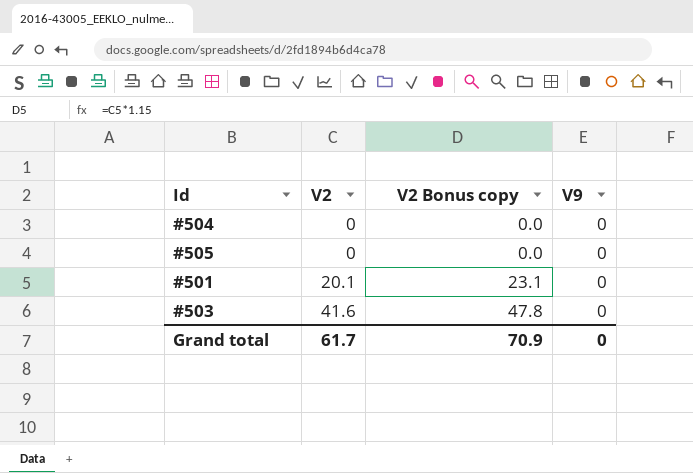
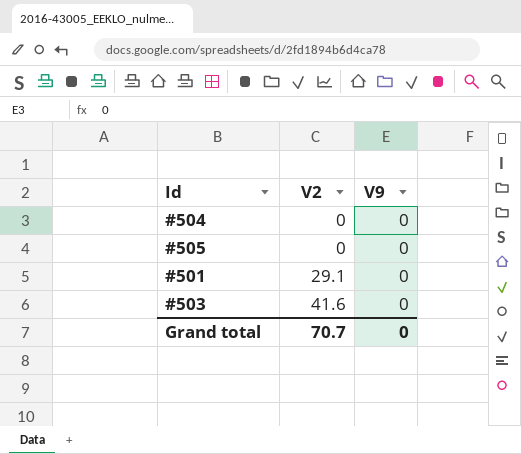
column V2 Bonus copy | formula: [V2] * 1.15 -> none
#501 | V2: 20.1 -> 29.1
Grand total | V2: 61.7 -> 70.7

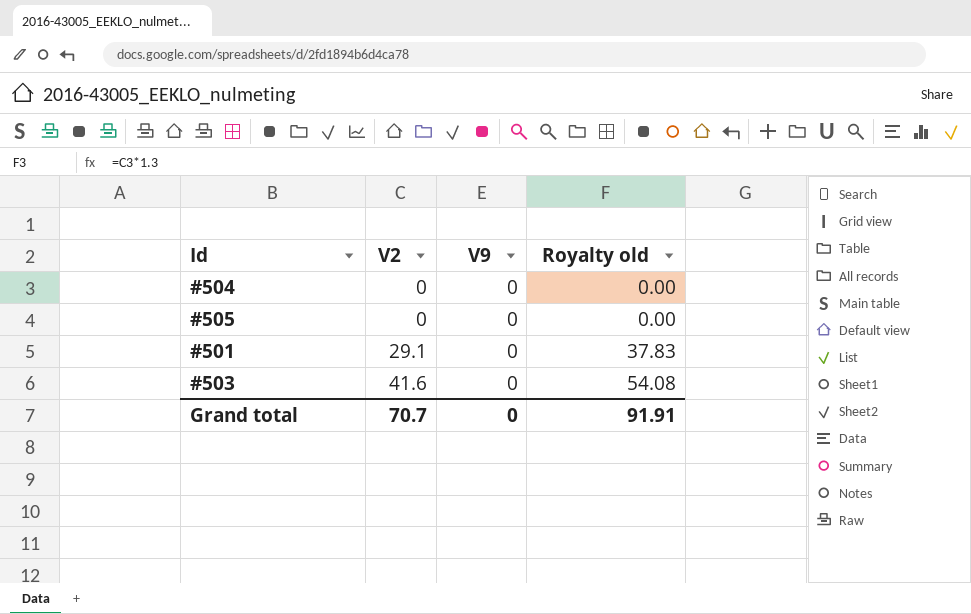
column Royalty old | formula: none -> [V2] * 1.3

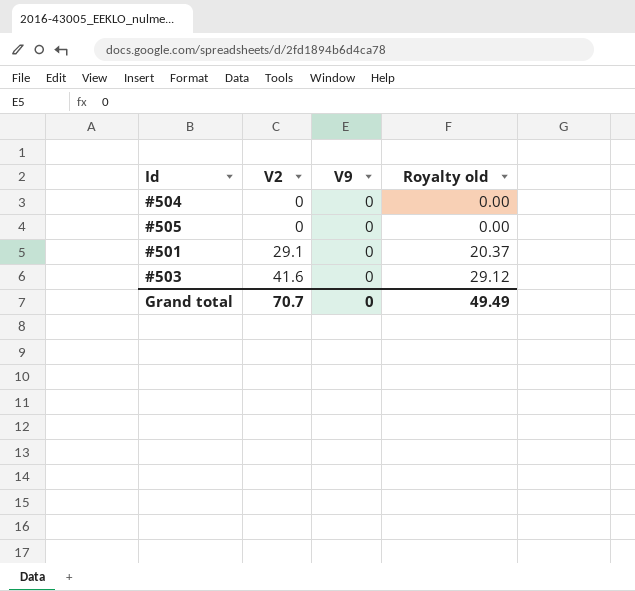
column Royalty old | formula: [V2] * 1.3 -> [V2] * 0.7
Grand total | Royalty old: 91.91 -> 49.49

